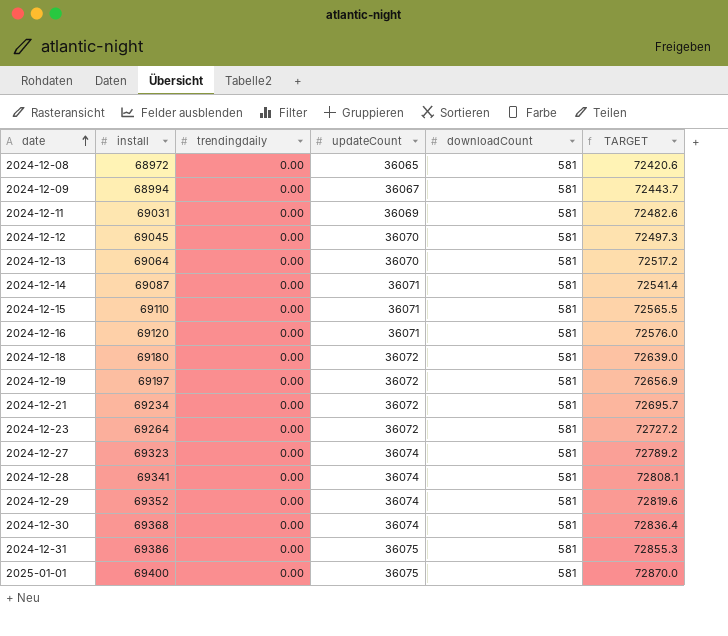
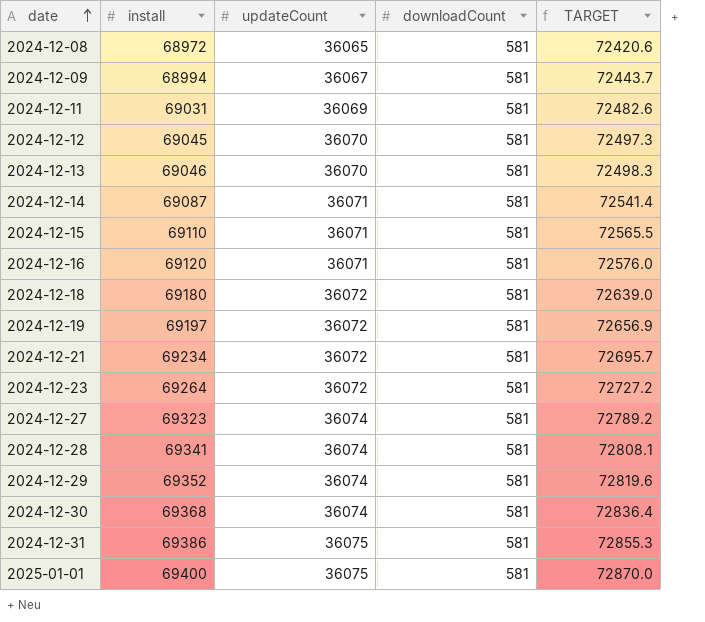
column trendingdaily | position: 3 -> none
2024-12-13 | install: 69064 -> 69046
2024-12-13 | TARGET: 72517.2 -> 72498.3

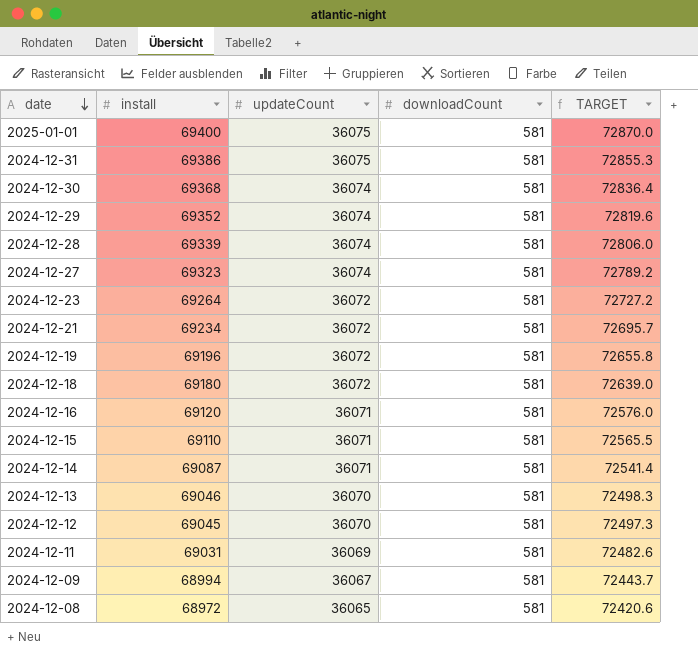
row order: date ascending -> date descending
2024-12-28 | install: 69341 -> 69339
2024-12-28 | TARGET: 72808.1 -> 72806.0
2024-12-19 | install: 69197 -> 69196
2024-12-19 | TARGET: 72656.9 -> 72655.8

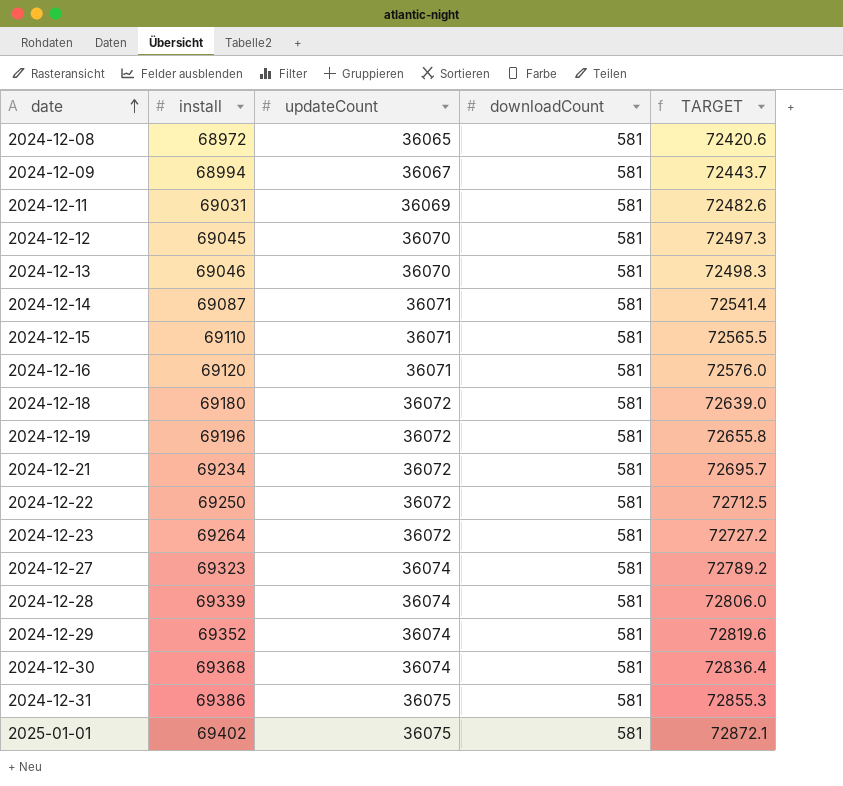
row order: date descending -> date ascending
row 2024-12-22: none -> 69250 | 36072 | 581 | 72712.5
2025-01-01 | install: 69400 -> 69402
2025-01-01 | TARGET: 72870.0 -> 72872.1

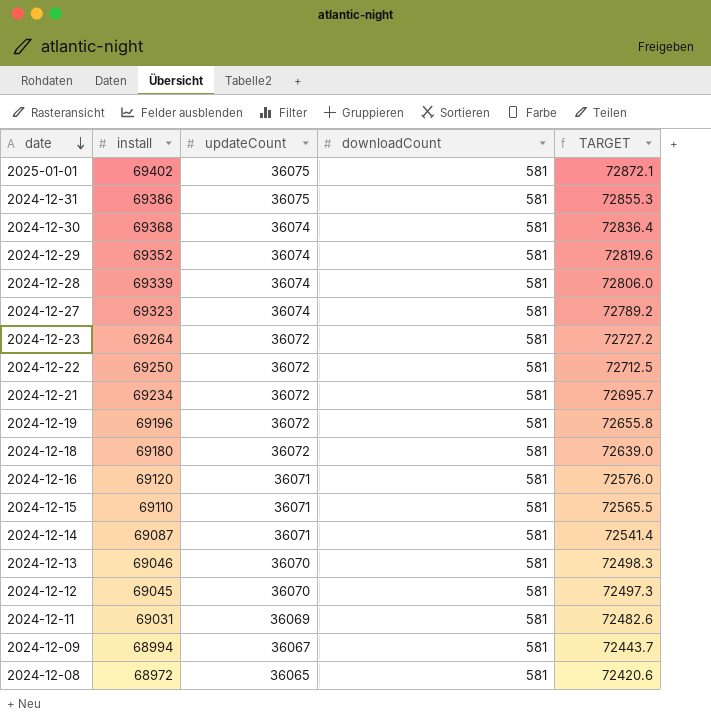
row order: date ascending -> date descending

